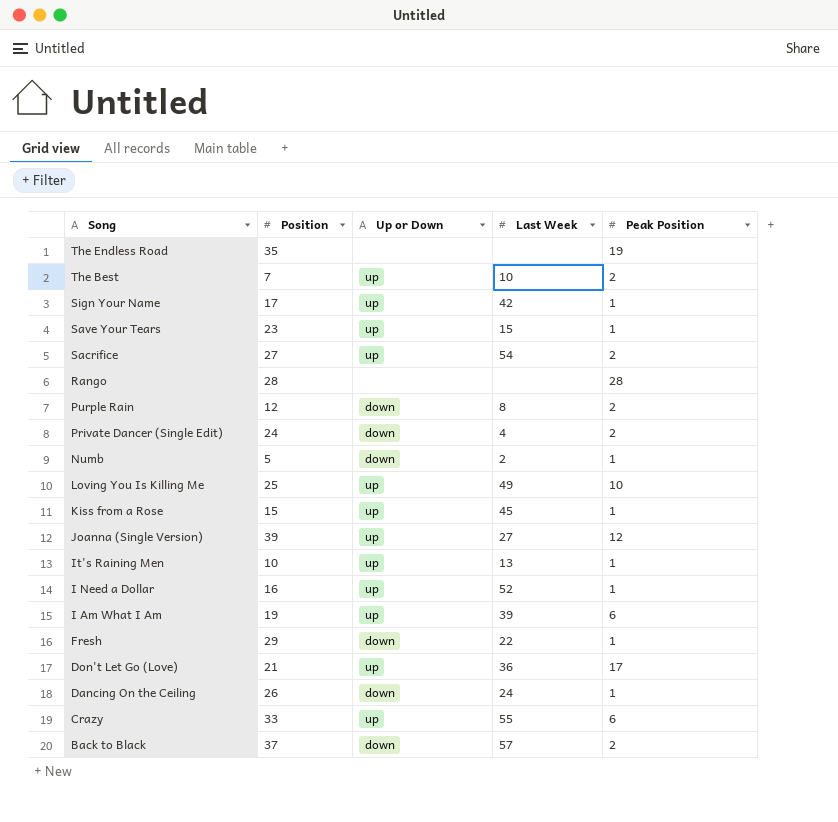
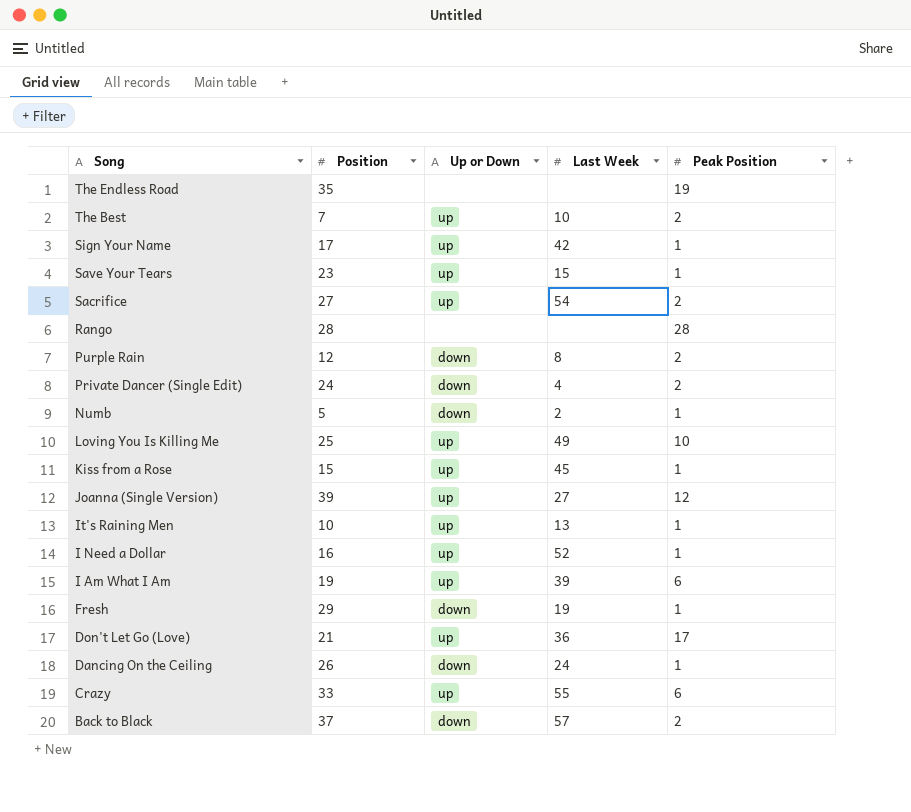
Fresh | Last Week: 22 -> 19

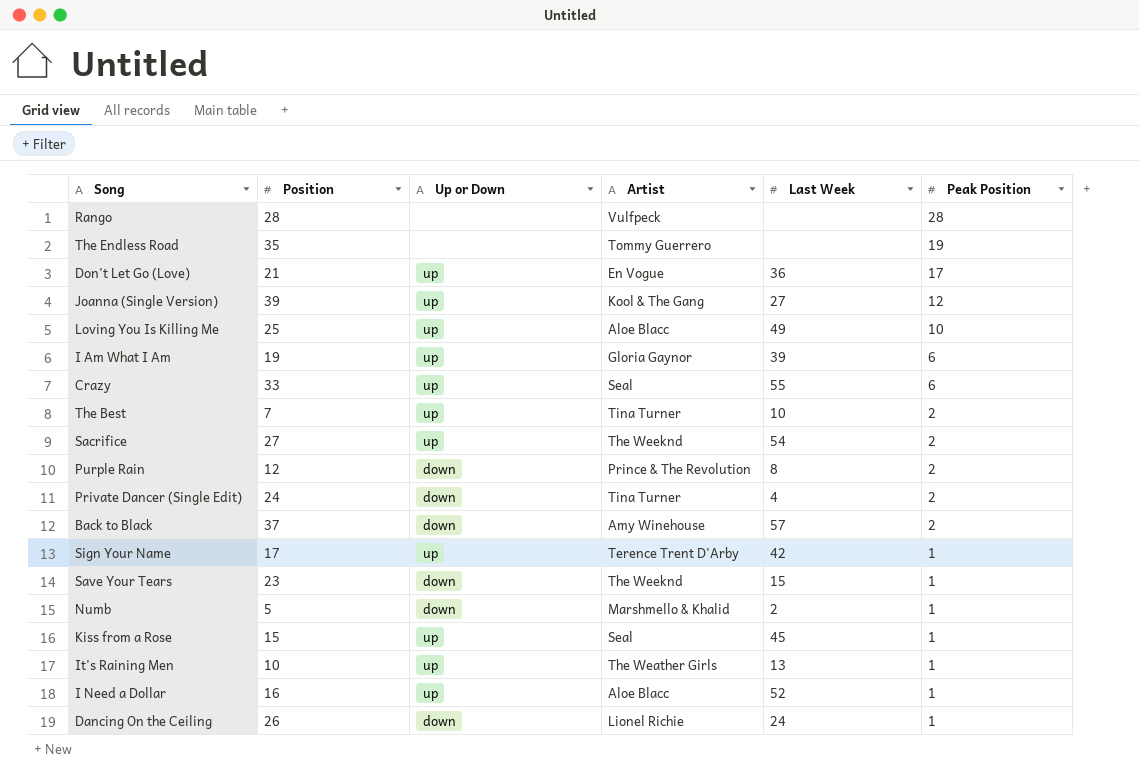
row order: Song descending -> Peak Position descending
column Artist | position: none -> 4
row Fresh: 29 | down | 19 | 1 -> none
Save Your Tears | Up or Down: up -> down

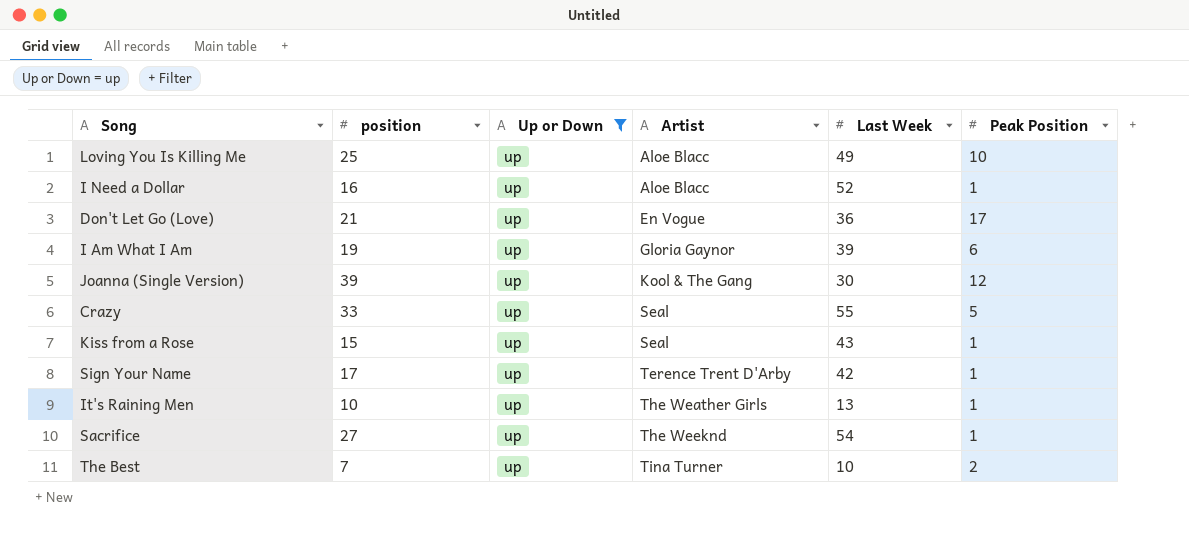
filter: none -> Up or Down = up
row order: Peak Position descending -> Artist ascending
column name: Position -> position
Joanna (Single Version) | Last Week: 27 -> 30
Crazy | Peak Position: 6 -> 5
Kiss from a Rose | Last Week: 45 -> 43
Sacrifice | Peak Position: 2 -> 1

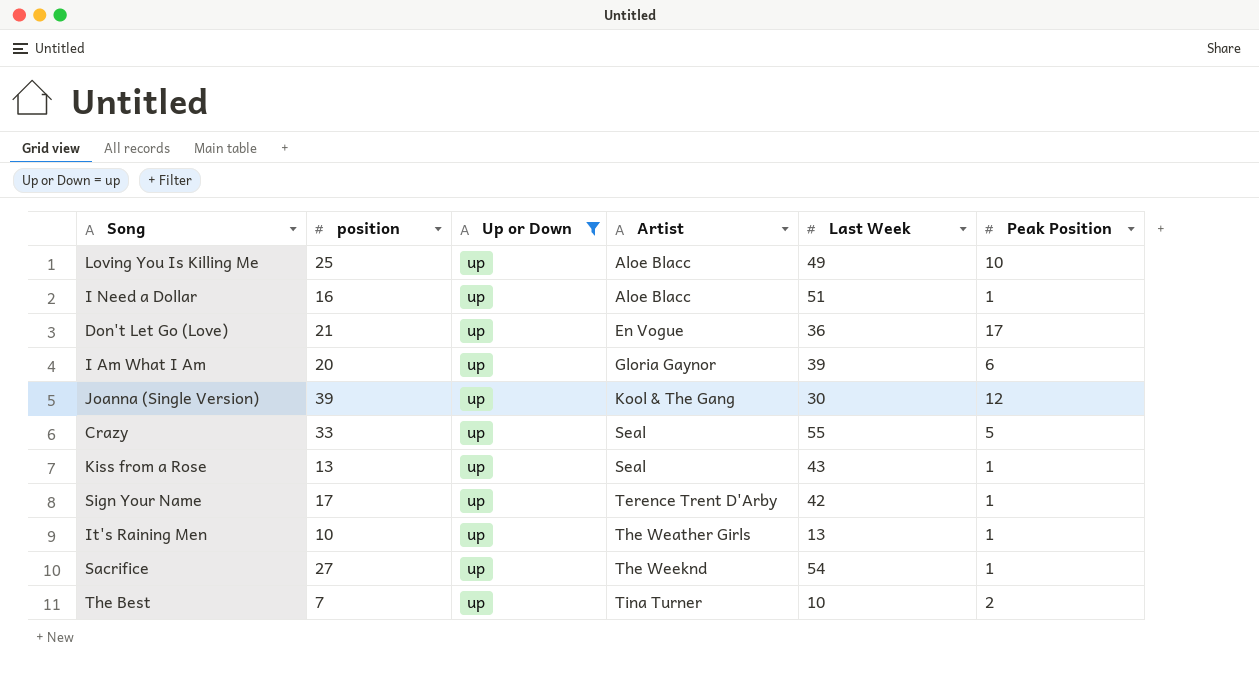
I Need a Dollar | Last Week: 52 -> 51
I Am What I Am | position: 19 -> 20
Kiss from a Rose | position: 15 -> 13

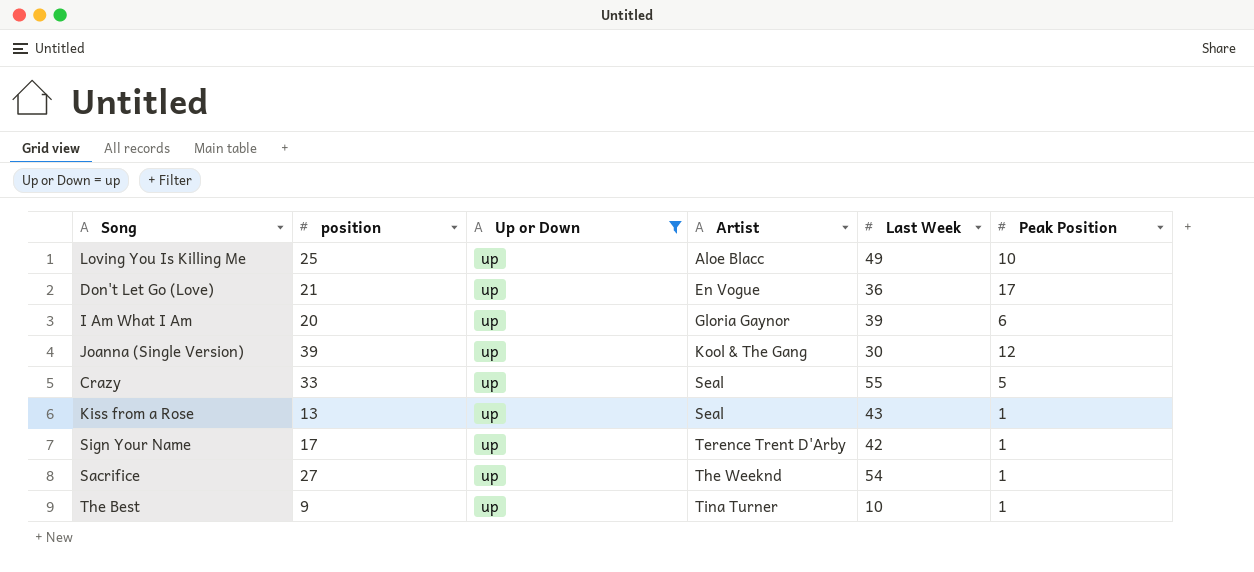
row I Need a Dollar: 16 | up | Aloe Blacc | 51 | 1 -> none
row It's Raining Men: 10 | up | The Weather Girls | 13 | 1 -> none
The Best | position: 7 -> 9
The Best | Peak Position: 2 -> 1

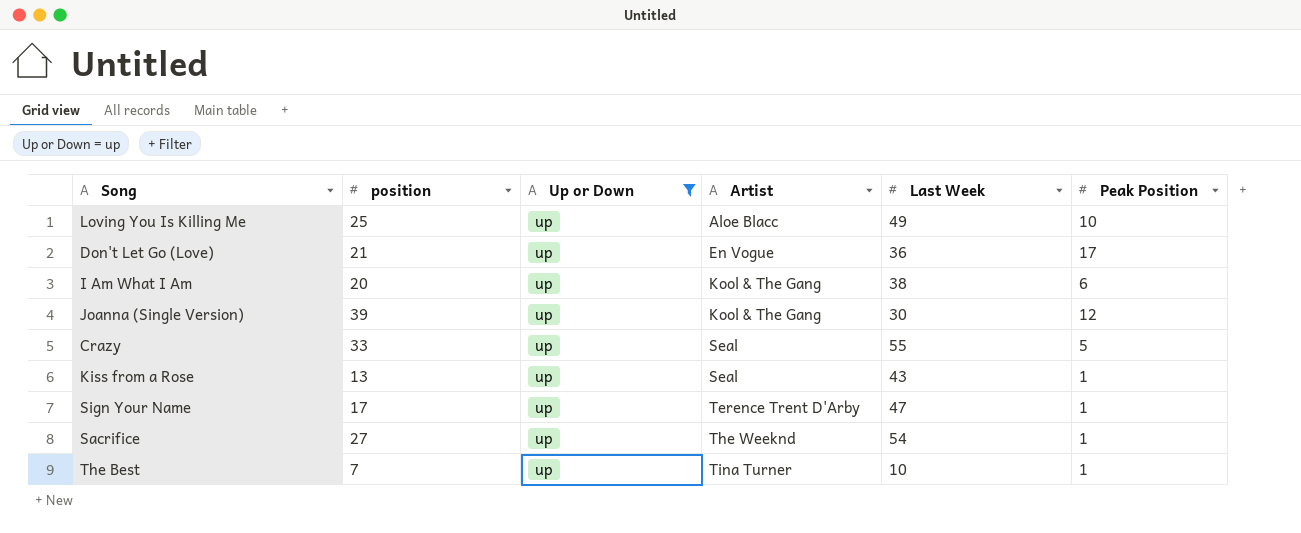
I Am What I Am | Artist: Gloria Gaynor -> Kool & The Gang
I Am What I Am | Last Week: 39 -> 38
Sign Your Name | Last Week: 42 -> 47
The Best | position: 9 -> 7

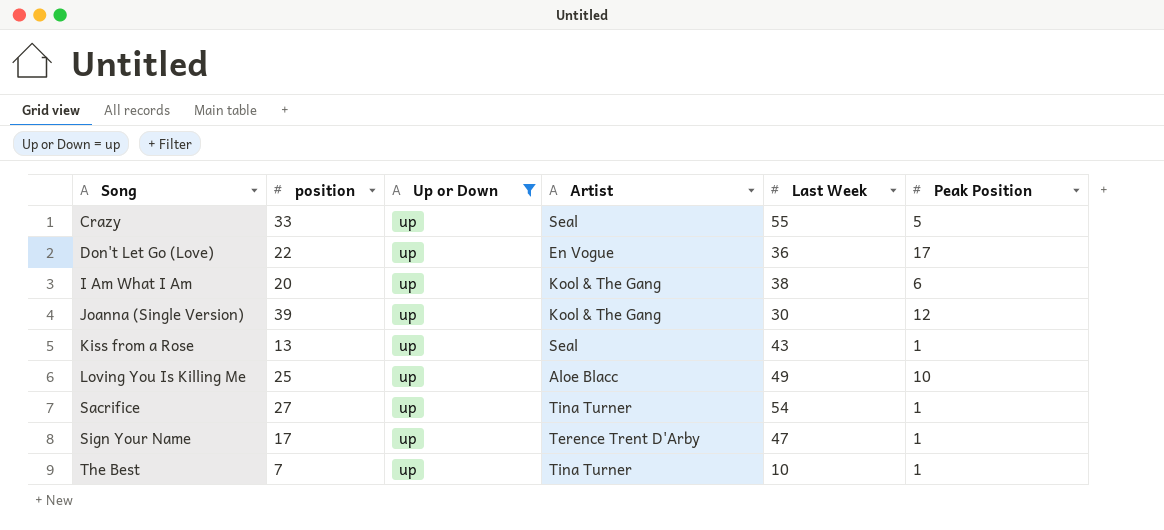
row order: Artist ascending -> Song ascending
Don't Let Go (Love) | position: 21 -> 22
Sacrifice | Artist: The Weeknd -> Tina Turner

